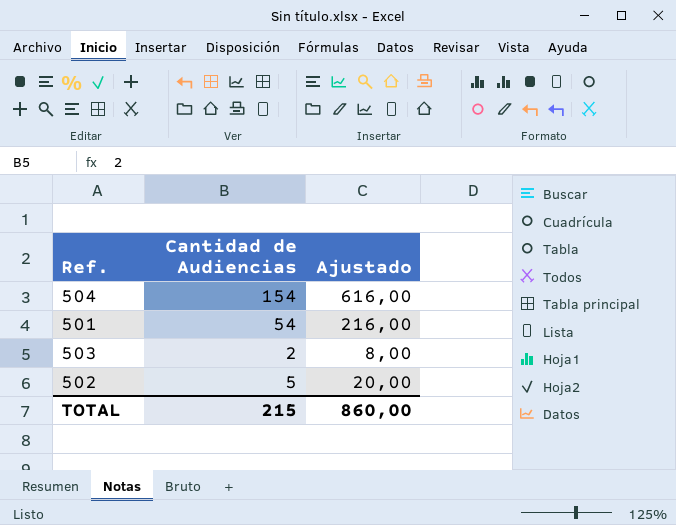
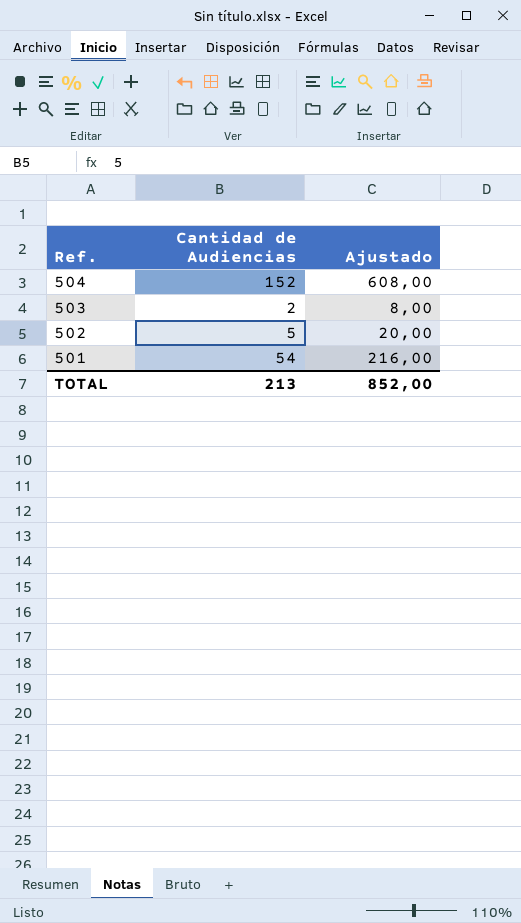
row order: none -> Ref. descending
504 | Cantidad de Audiencias: 154 -> 152
504 | Ajustado: 616,00 -> 608,00
TOTAL | Cantidad de Audiencias: 215 -> 213
TOTAL | Ajustado: 860,00 -> 852,00

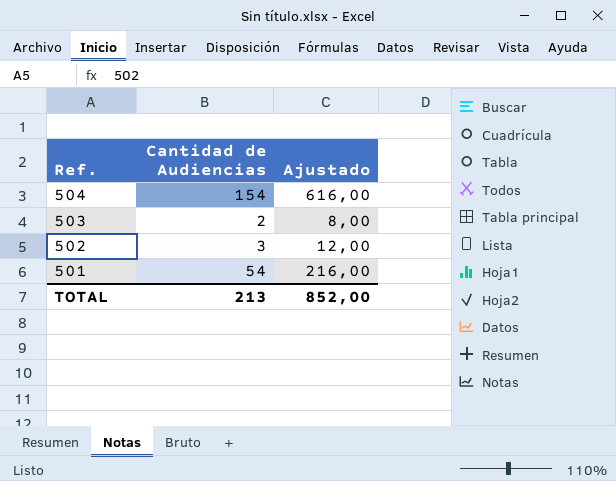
504 | Cantidad de Audiencias: 152 -> 154
504 | Ajustado: 608,00 -> 616,00
502 | Cantidad de Audiencias: 5 -> 3
502 | Ajustado: 20,00 -> 12,00

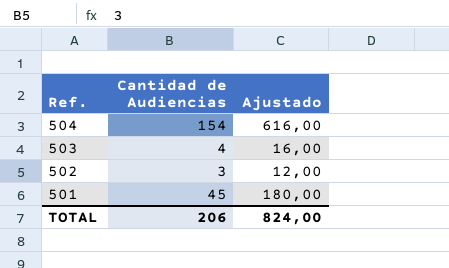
503 | Cantidad de Audiencias: 2 -> 4
503 | Ajustado: 8,00 -> 16,00
501 | Cantidad de Audiencias: 54 -> 45
501 | Ajustado: 216,00 -> 180,00
TOTAL | Cantidad de Audiencias: 213 -> 206
TOTAL | Ajustado: 852,00 -> 824,00

